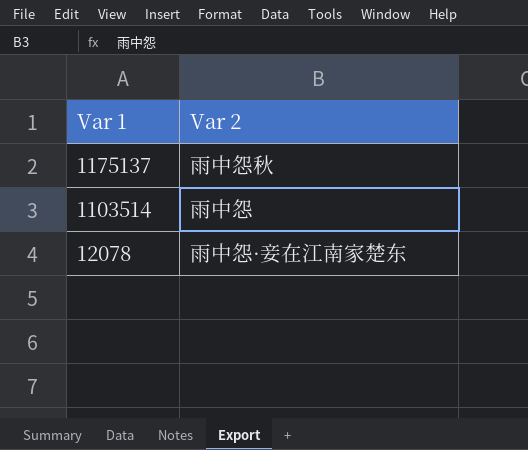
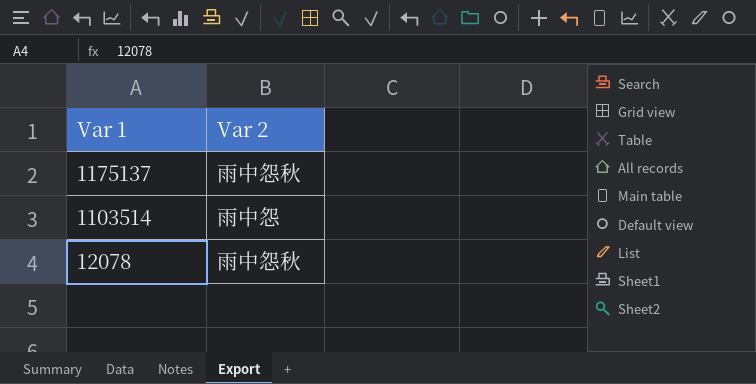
12078 | Var 2: 雨中怨·妾在江南家楚东 -> 雨中怨秋

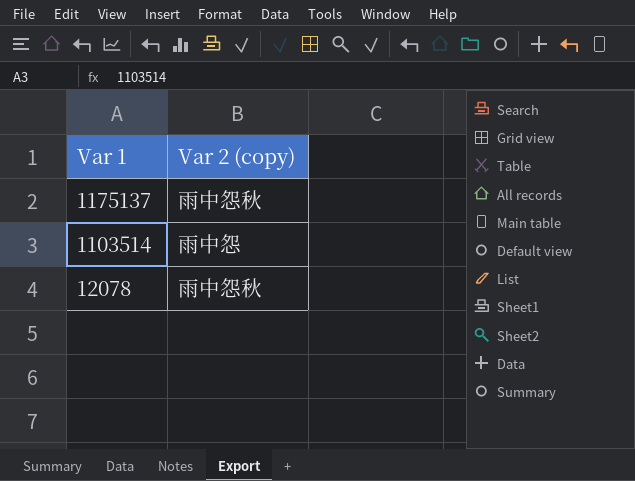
column name: Var 2 -> Var 2 (copy)

